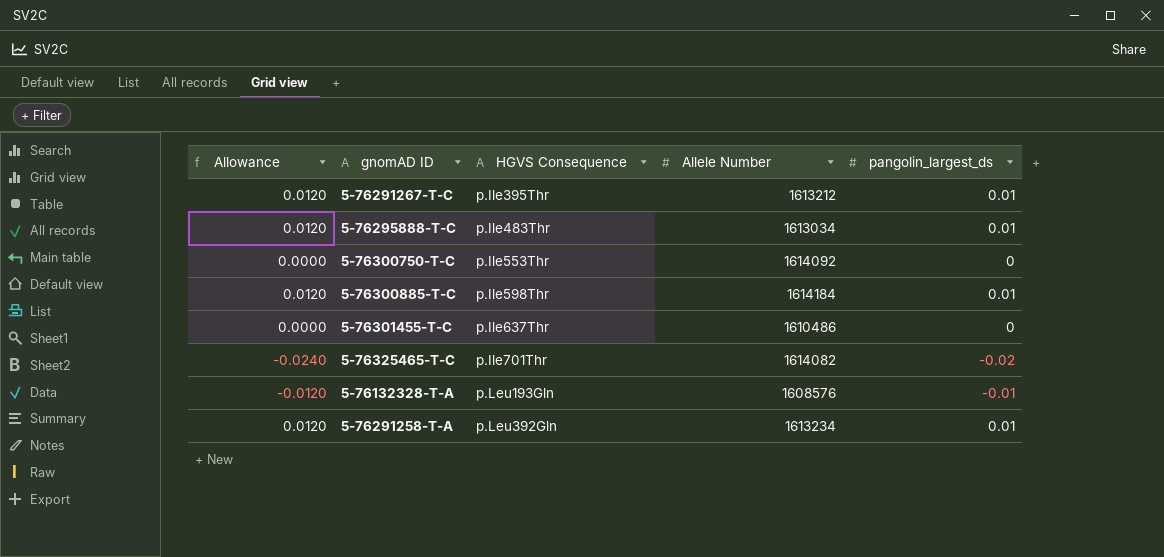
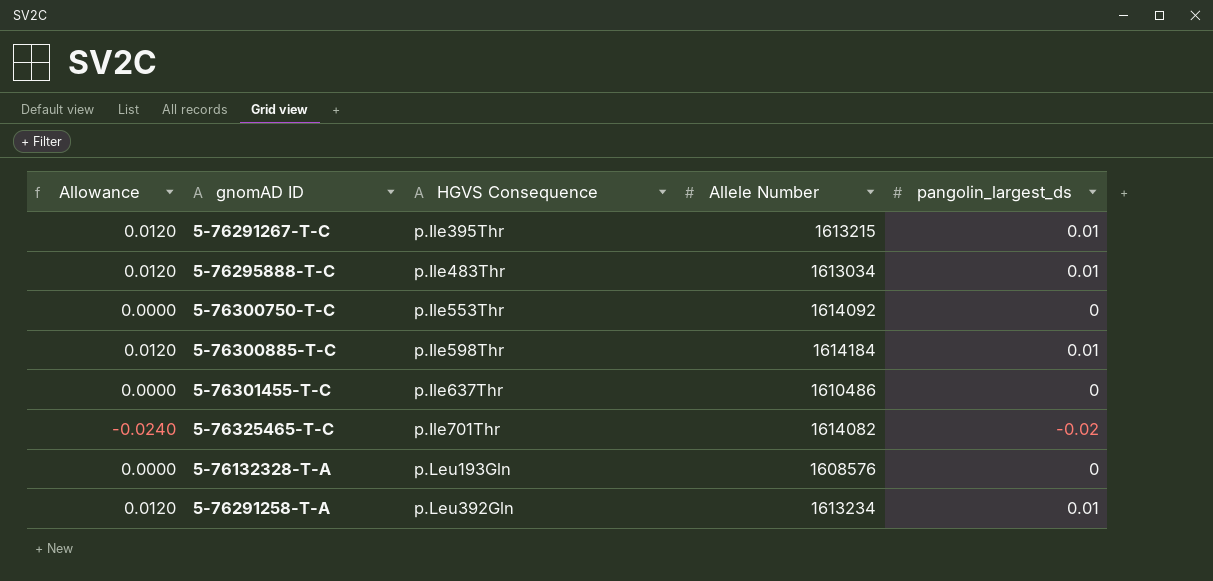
5-76291267-T-C | Allele Number: 1613212 -> 1613215
5-76132328-T-A | Allowance: -0.0120 -> 0.0000
5-76132328-T-A | pangolin_largest_ds: -0.01 -> 0

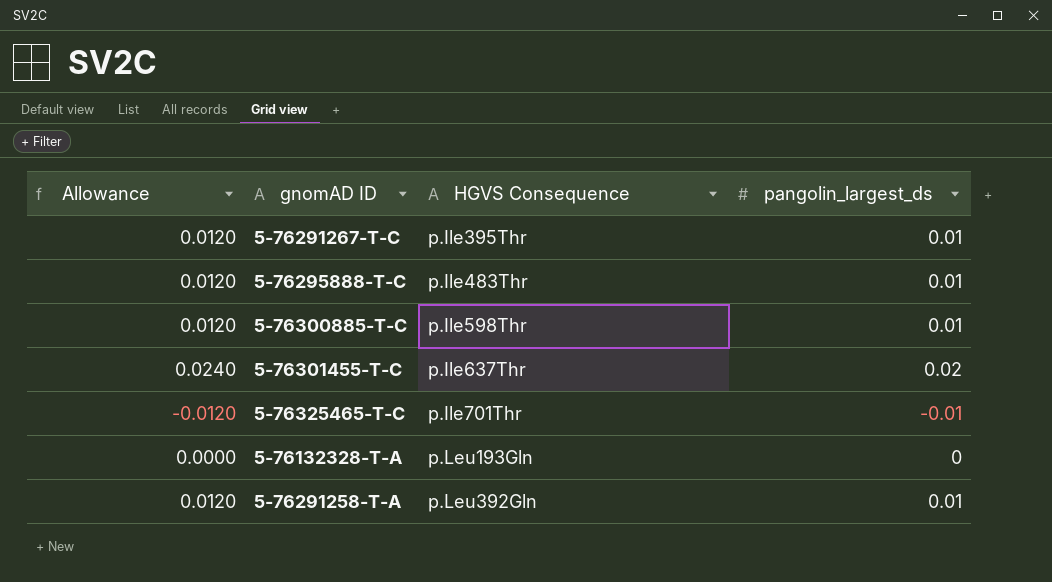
column Allele Number | position: 4 -> none
row 5-76300750-T-C: 0.0000 | p.Ile553Thr | 1614092 | 0 -> none
5-76301455-T-C | Allowance: 0.0000 -> 0.0240
5-76301455-T-C | pangolin_largest_ds: 0 -> 0.02
5-76325465-T-C | Allowance: -0.0240 -> -0.0120
5-76325465-T-C | pangolin_largest_ds: -0.02 -> -0.01

